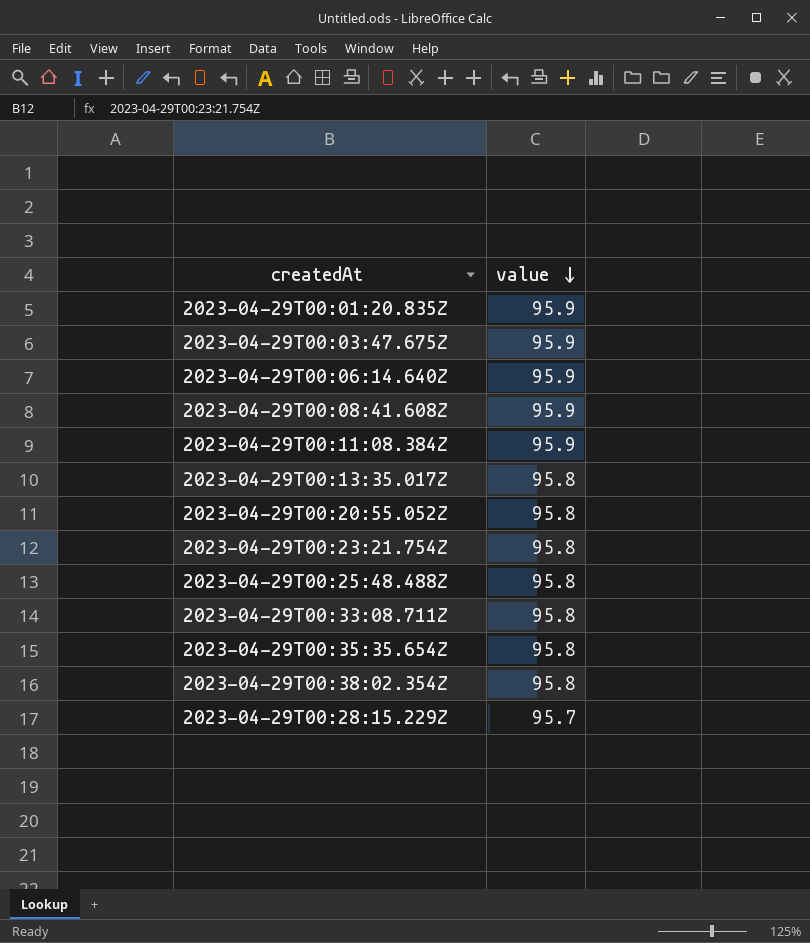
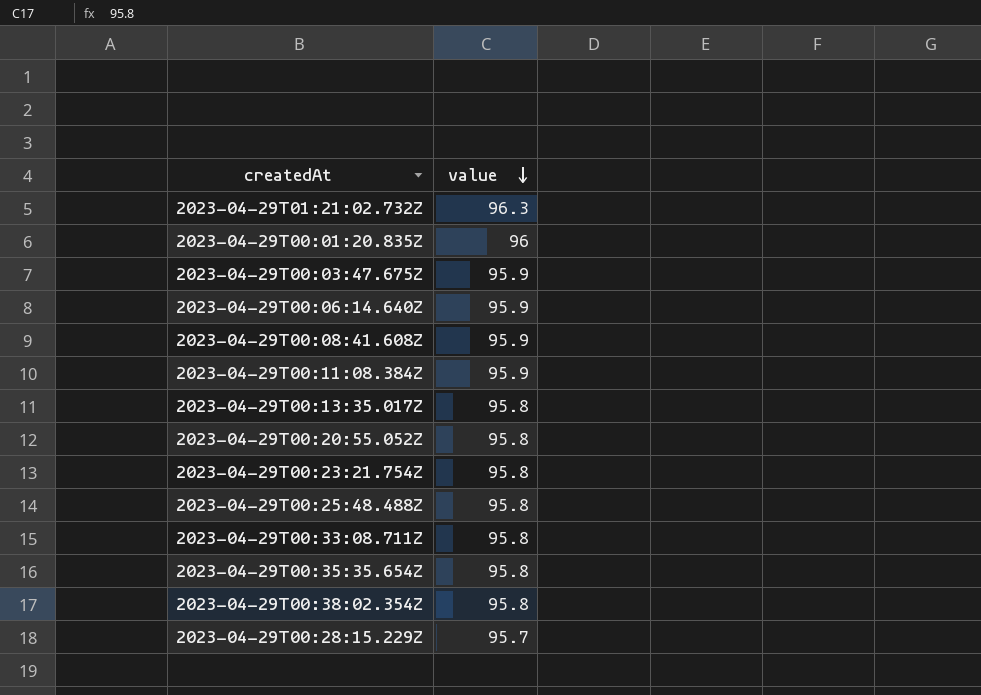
row 2023-04-29T01:21:02.732Z: none -> 96.3
2023-04-29T00:01:20.835Z | value: 95.9 -> 96

